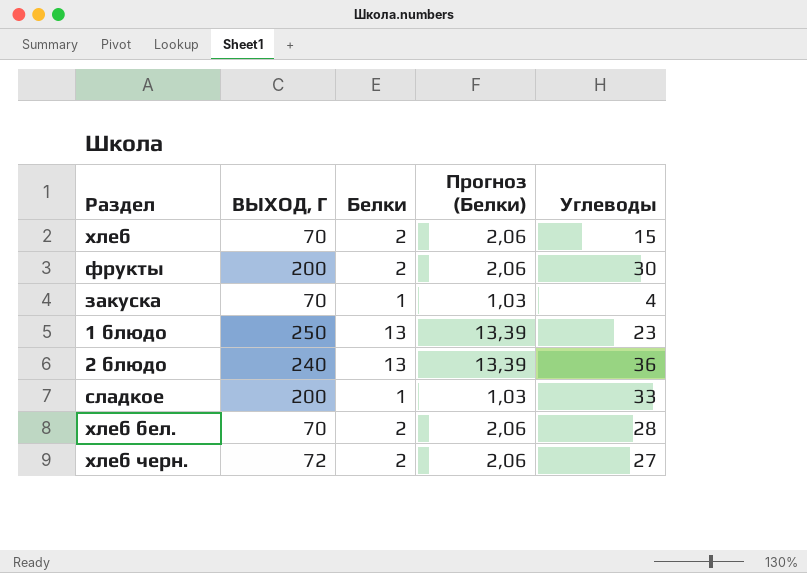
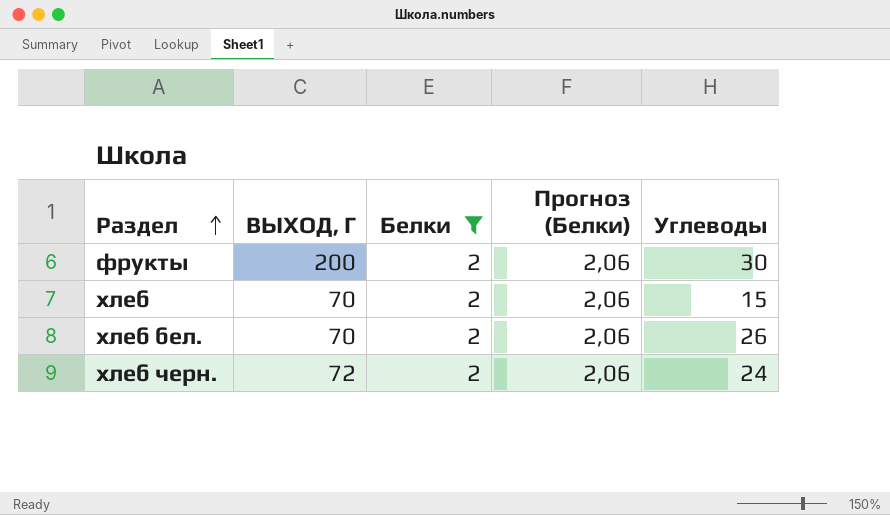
filter: none -> Белки = 2
row order: none -> Раздел ascending
хлеб бел. | Углеводы: 28 -> 26
хлеб черн. | Углеводы: 27 -> 24

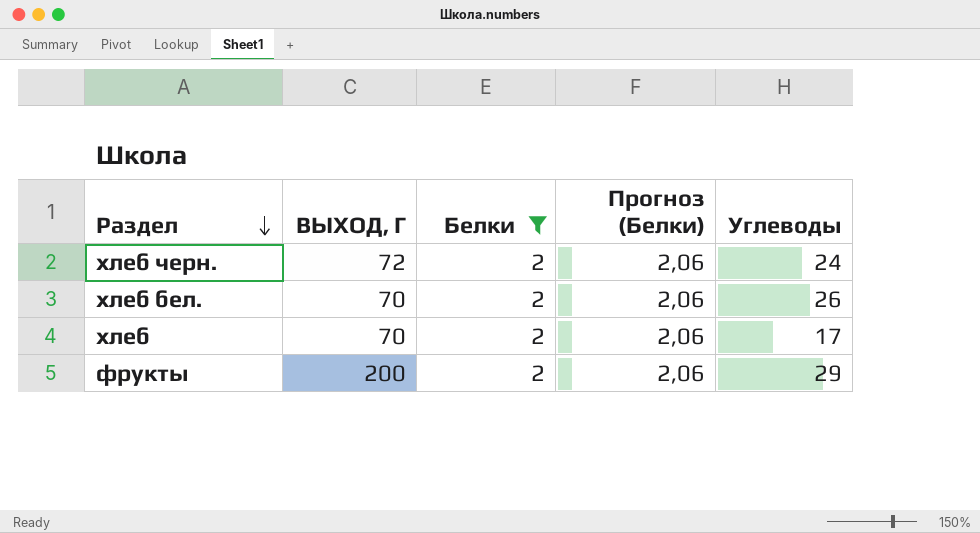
row order: Раздел ascending -> Раздел descending
хлеб | Углеводы: 15 -> 17
фрукты | Углеводы: 30 -> 29

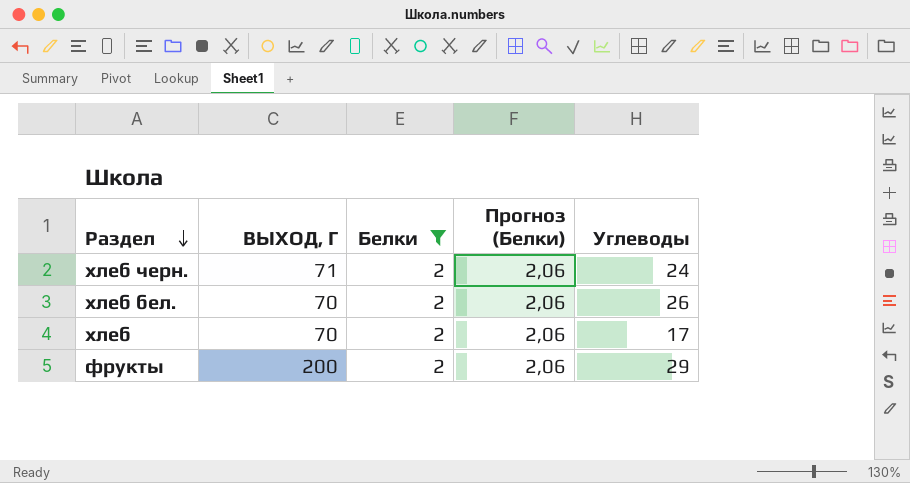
хлеб черн. | ВЫХОД, Г: 72 -> 71

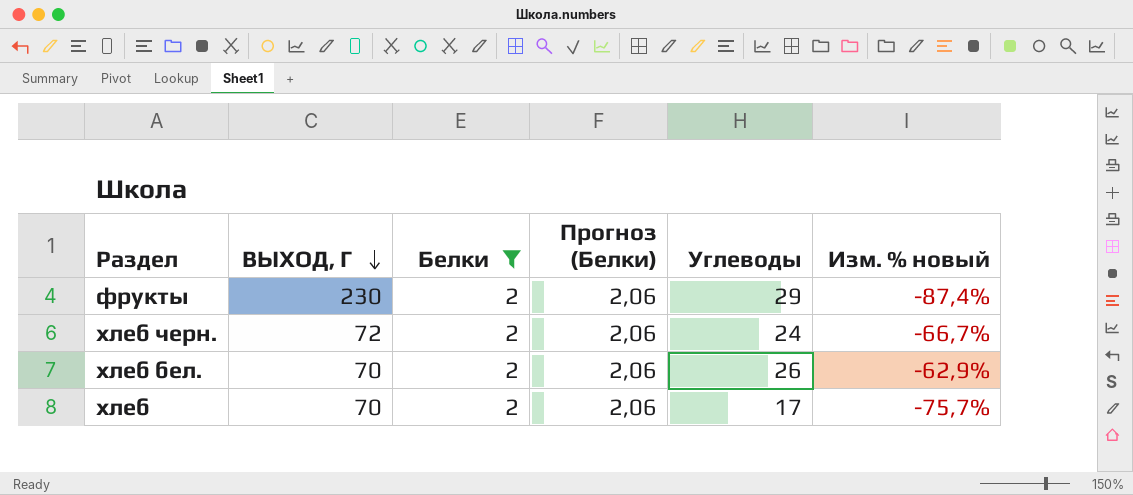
row order: Раздел descending -> ВЫХОД, Г descending
column Изм. % новый | formula: none -> ([Углеводы] - [ВЫХОД, Г]) / [ВЫХОД, Г]
фрукты | ВЫХОД, Г: 200 -> 230
хлеб черн. | ВЫХОД, Г: 71 -> 72

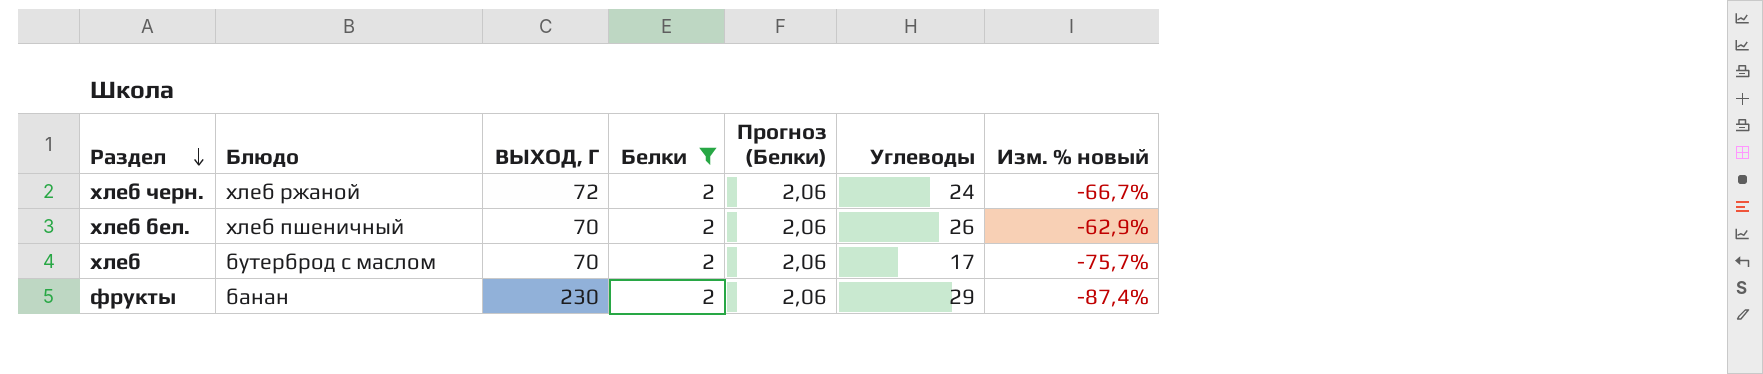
row order: ВЫХОД, Г descending -> Раздел descending
column Блюдо | position: none -> 2

